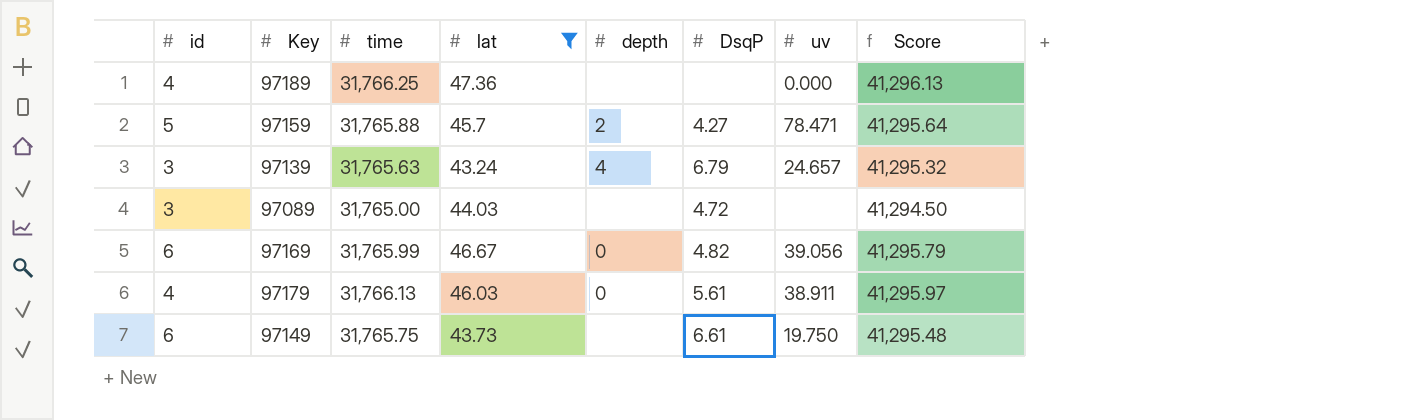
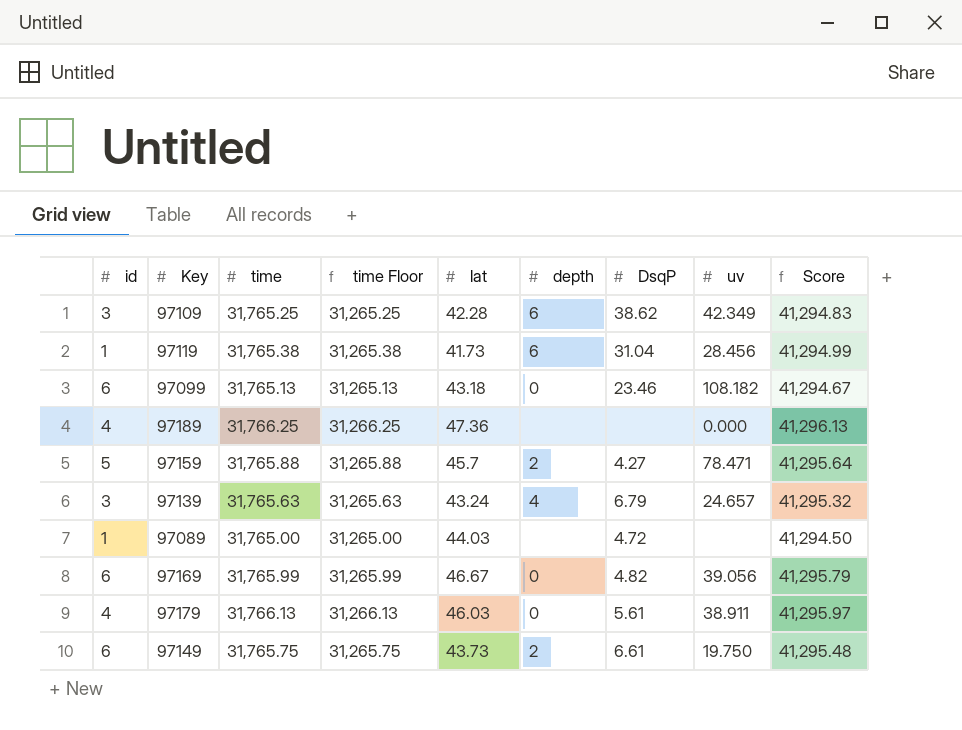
filter: lat >= 43.24 -> none
column time Floor | formula: none -> [time] - 500
97089 | id: 3 -> 1
97149 | depth: none -> 2

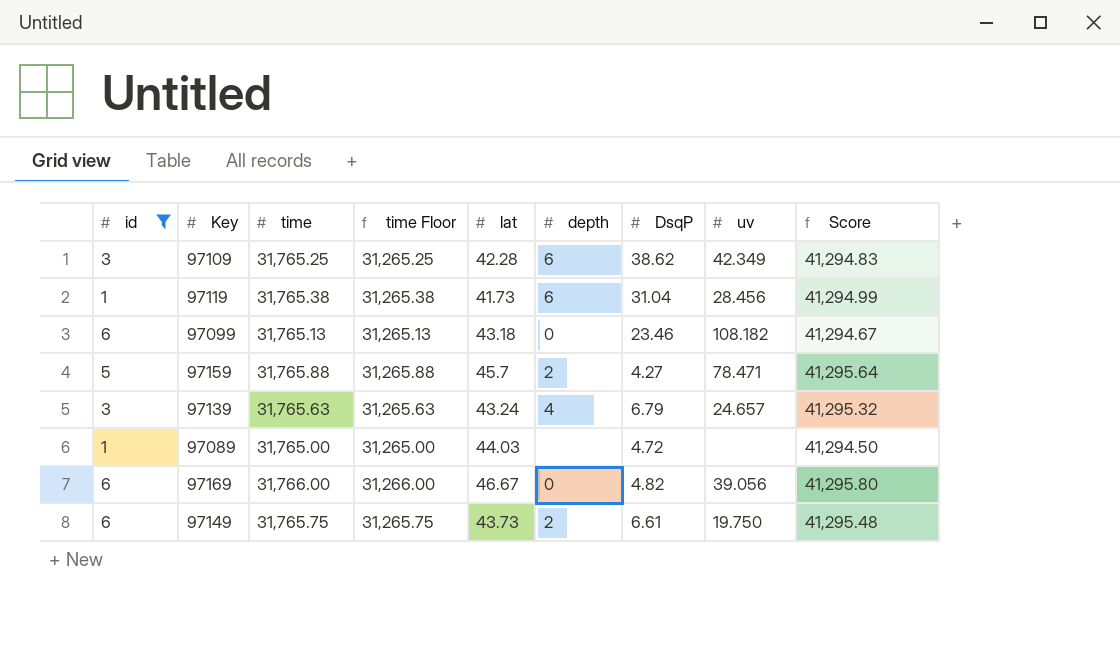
filter: none -> id != 4
97169 | time: 31,765.99 -> 31,766.00
97169 | time Floor: 31,265.99 -> 31,266.00
97169 | Score: 41,295.79 -> 41,295.80

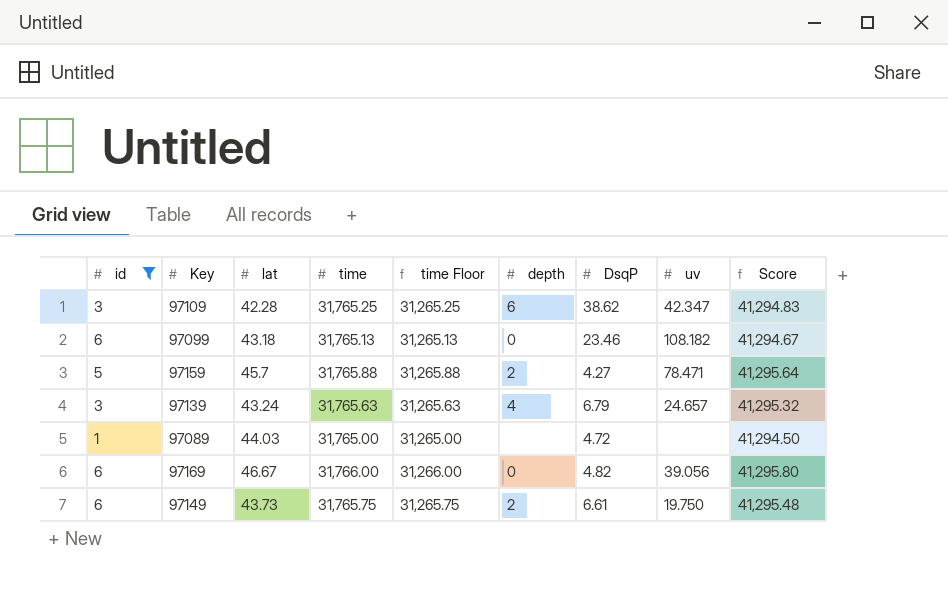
column lat | position: 5 -> 3
row 97119: 1 | 31,765.38 | 31,265.38 | 41.73 | 6 | 31.04 | 28.456 | 41,294.99 -> none
97109 | uv: 42.349 -> 42.347

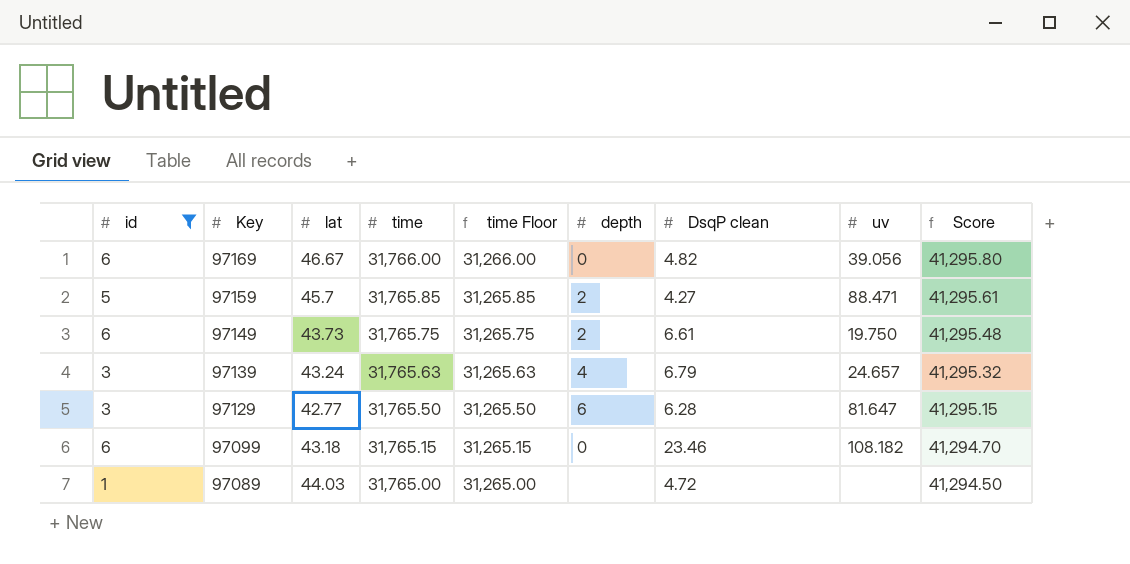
row order: none -> Key descending
column name: DsqP -> DsqP clean
row 97109: 3 | 42.28 | 31,765.25 | 31,265.25 | 6 | 38.62 | 42.347 | 41,294.83 -> none
97159 | time: 31,765.88 -> 31,765.85
97159 | time Floor: 31,265.88 -> 31,265.85
97159 | uv: 78.471 -> 88.471
97159 | Score: 41,295.64 -> 41,295.61
row 97129: none -> 3 | 42.77 | 31,765.50 | 31,265.50 | 6 | 6.28 | 81.647 | 41,295.15
97099 | time: 31,765.13 -> 31,765.15
97099 | time Floor: 31,265.13 -> 31,265.15
97099 | Score: 41,294.67 -> 41,294.70

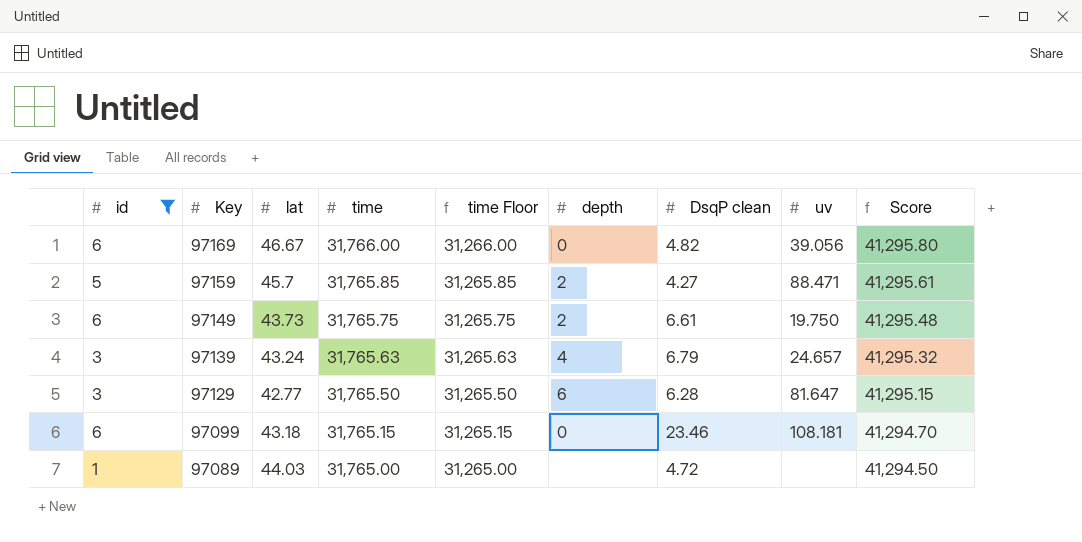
97099 | uv: 108.182 -> 108.181

